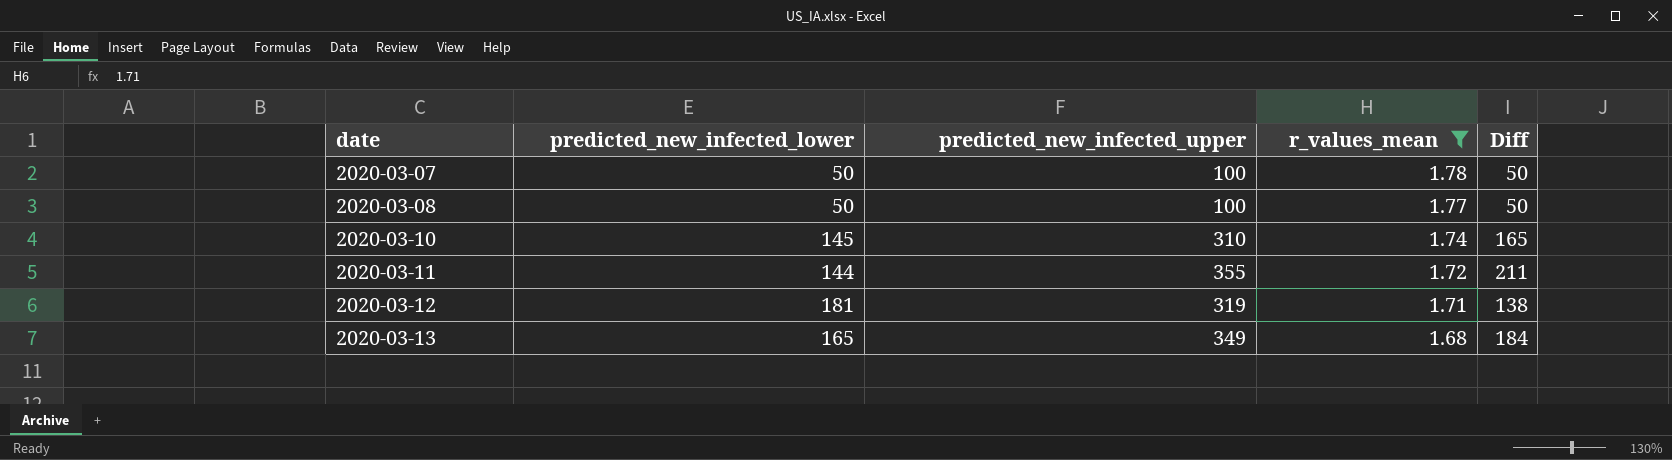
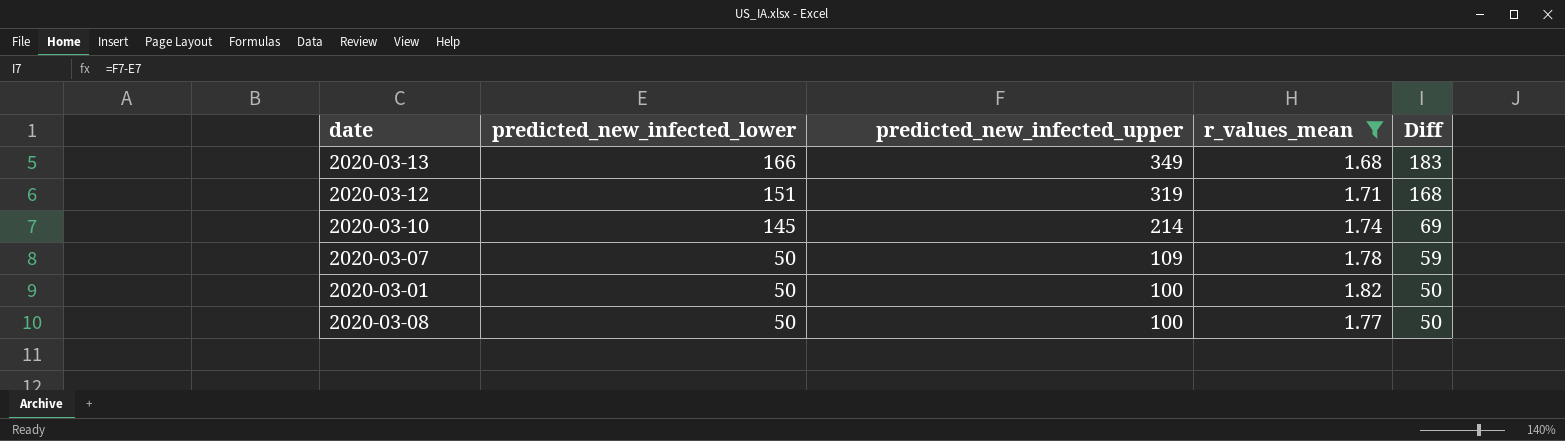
row order: date ascending -> predicted_new_infected_lower descending
row 2020-03-11: 144 | 355 | 1.72 | 211 -> none
2020-03-13 | predicted_new_infected_lower: 165 -> 166
2020-03-13 | Diff: 184 -> 183
2020-03-12 | predicted_new_infected_lower: 181 -> 151
2020-03-12 | Diff: 138 -> 168
2020-03-10 | predicted_new_infected_upper: 310 -> 214
2020-03-10 | Diff: 165 -> 69
2020-03-07 | predicted_new_infected_upper: 100 -> 109
2020-03-07 | Diff: 50 -> 59
row 2020-03-01: none -> 50 | 100 | 1.82 | 50

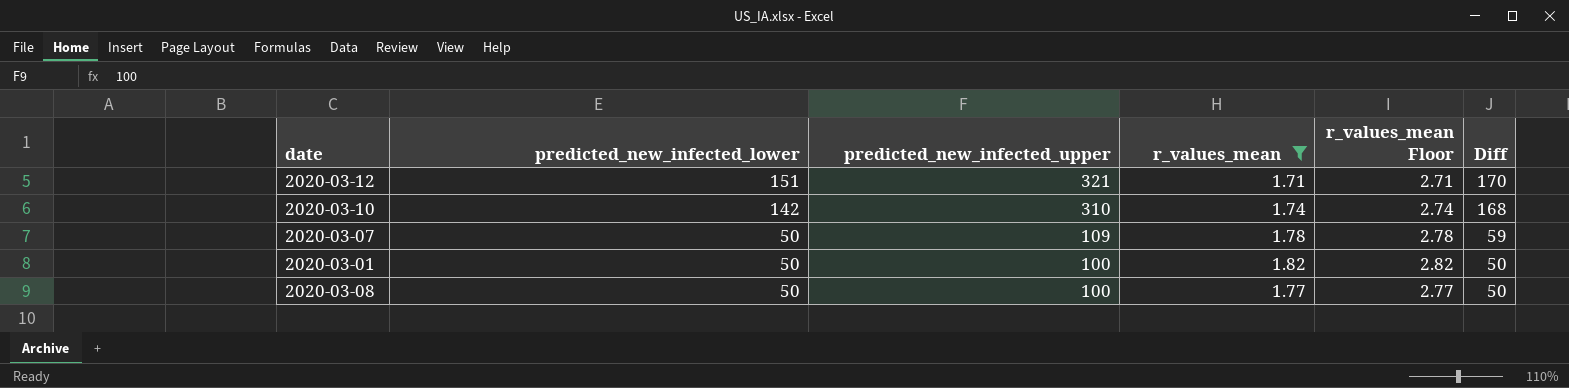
column r_values_mean Floor | formula: none -> [r_values_mean] + 1
row 2020-03-13: 166 | 349 | 1.68 | 183 -> none
2020-03-12 | predicted_new_infected_upper: 319 -> 321
2020-03-12 | Diff: 168 -> 170
2020-03-10 | predicted_new_infected_lower: 145 -> 142
2020-03-10 | predicted_new_infected_upper: 214 -> 310
2020-03-10 | Diff: 69 -> 168

